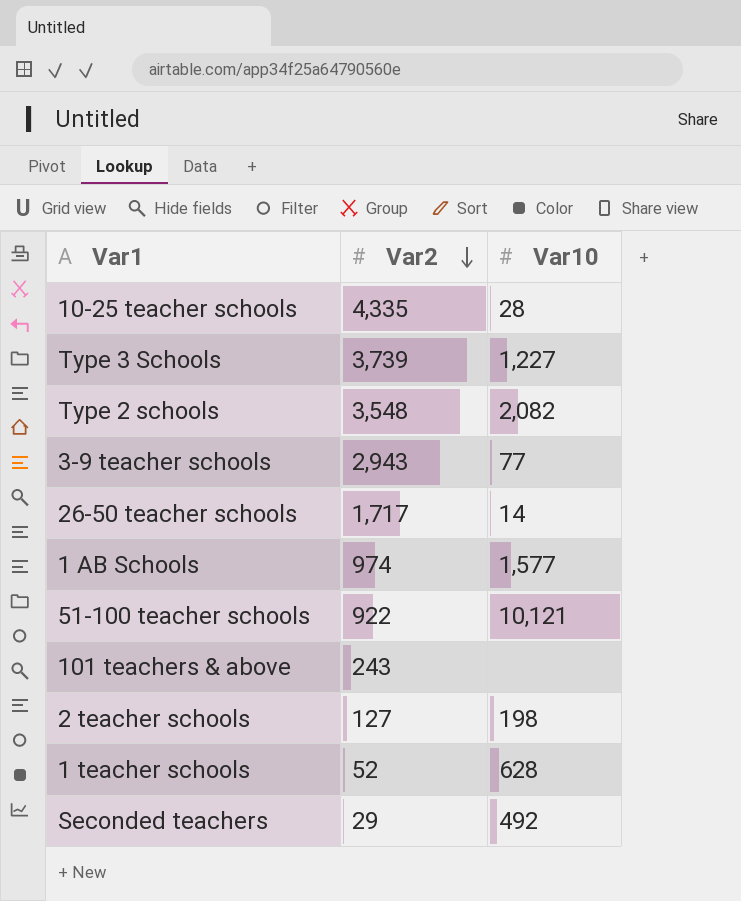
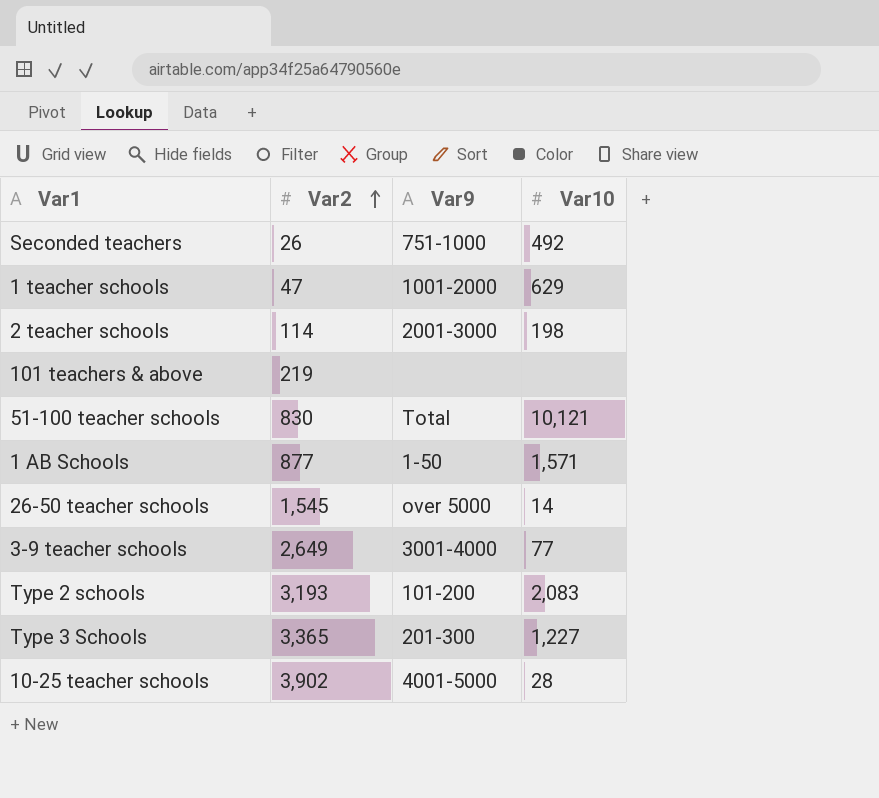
row order: Var2 descending -> Var2 ascending
column Var9 | position: none -> 3
Seconded teachers | Var2: 29 -> 26
1 teacher schools | Var2: 52 -> 47
1 teacher schools | Var10: 628 -> 629
2 teacher schools | Var2: 127 -> 114
101 teachers & above | Var2: 243 -> 219
51-100 teacher schools | Var2: 922 -> 830
1 AB Schools | Var2: 974 -> 877
1 AB Schools | Var10: 1,577 -> 1,571
26-50 teacher schools | Var2: 1,717 -> 1,545
3-9 teacher schools | Var2: 2,943 -> 2,649
Type 2 schools | Var2: 3,548 -> 3,193
Type 2 schools | Var10: 2,082 -> 2,083
Type 3 Schools | Var2: 3,739 -> 3,365
10-25 teacher schools | Var2: 4,335 -> 3,902

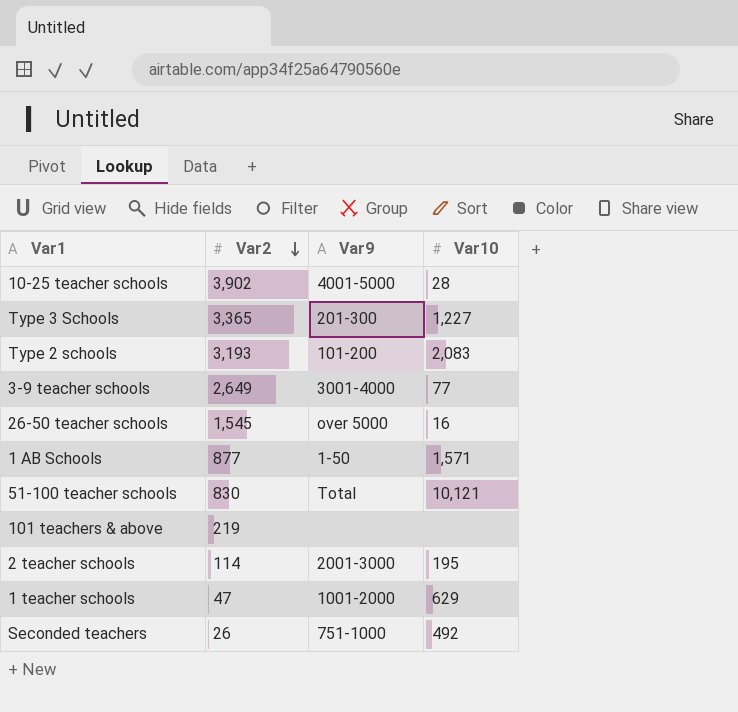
row order: Var2 ascending -> Var2 descending
26-50 teacher schools | Var10: 14 -> 16
2 teacher schools | Var10: 198 -> 195

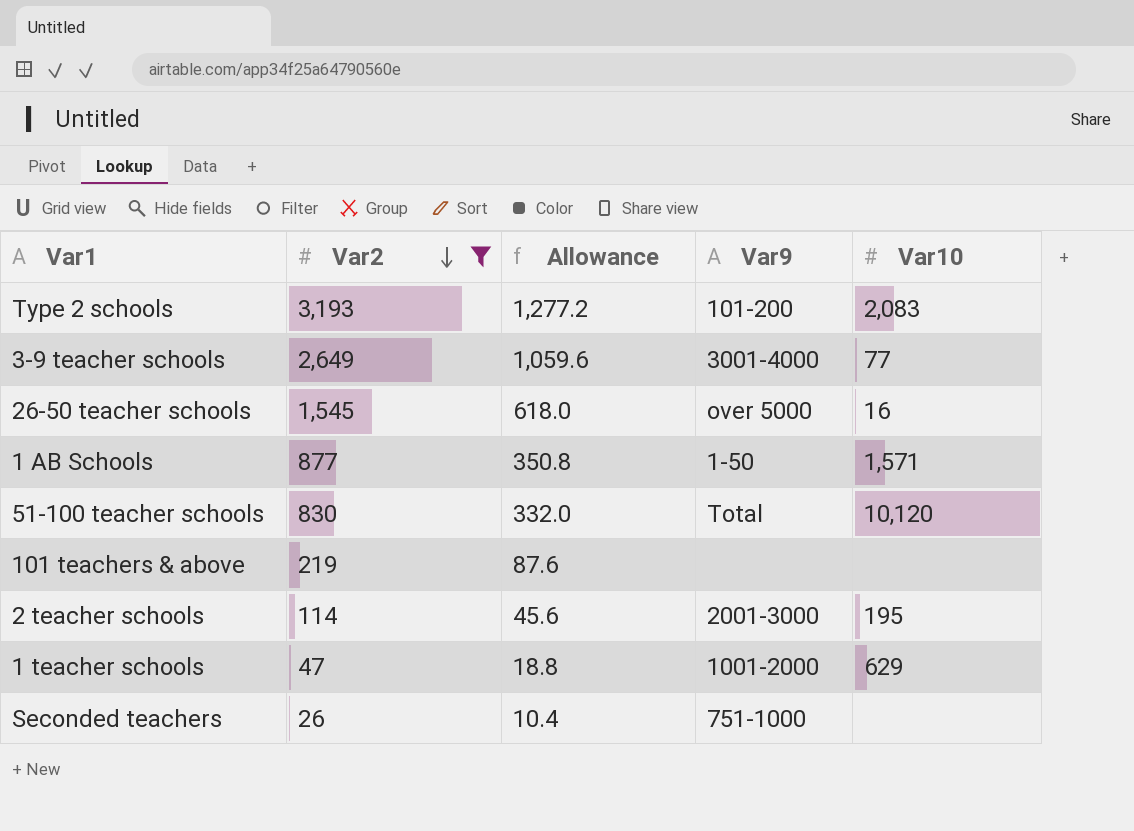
filter: none -> Var2 <= 3,193
column Allowance | formula: none -> [Var2] * 0.4
51-100 teacher schools | Var10: 10,121 -> 10,120
Seconded teachers | Var10: 492 -> none

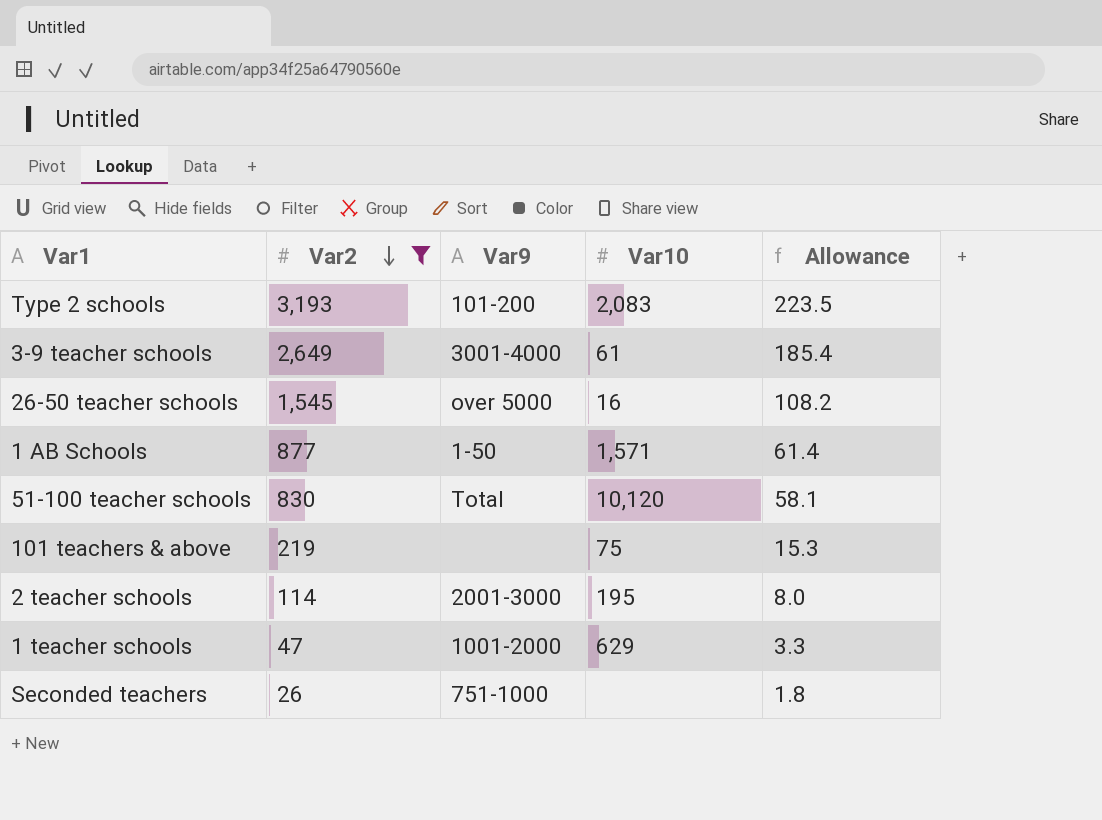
column Allowance | formula: [Var2] * 0.4 -> [Var2] * 0.07
column Allowance | position: 3 -> 5
3-9 teacher schools | Var10: 77 -> 61
101 teachers & above | Var10: none -> 75

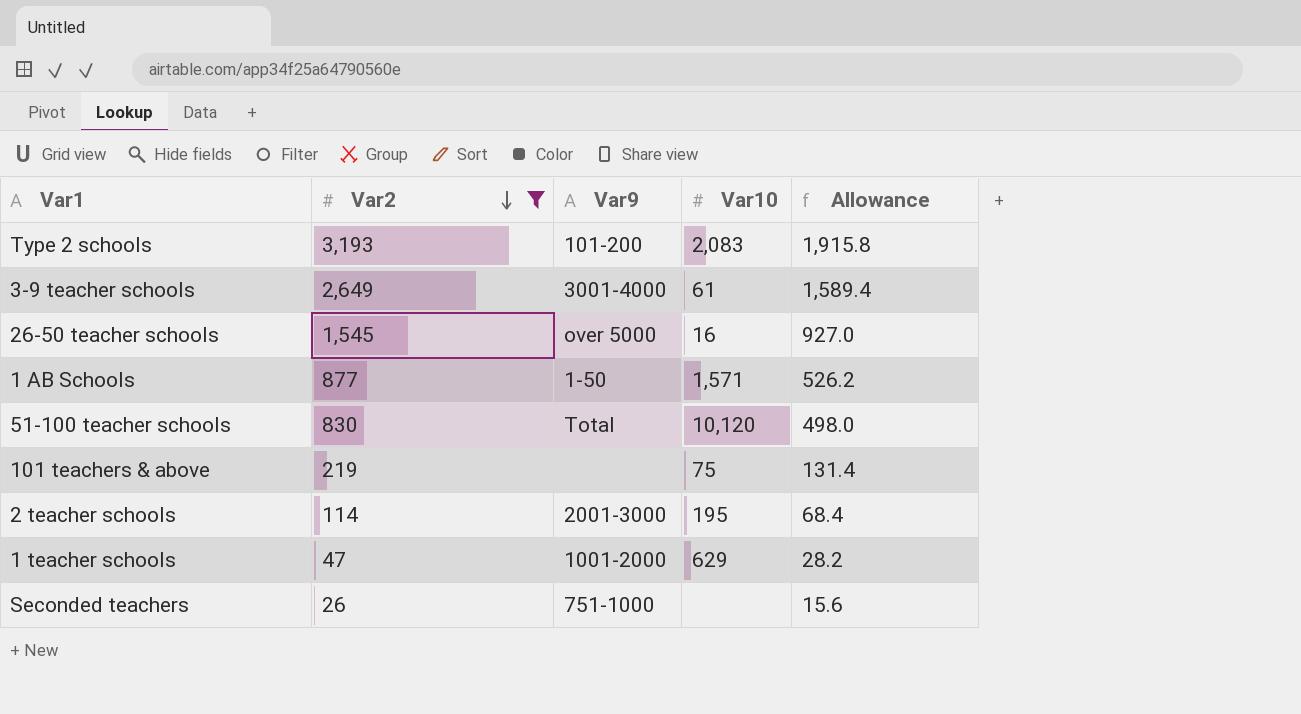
column Allowance | formula: [Var2] * 0.07 -> [Var2] * 0.6

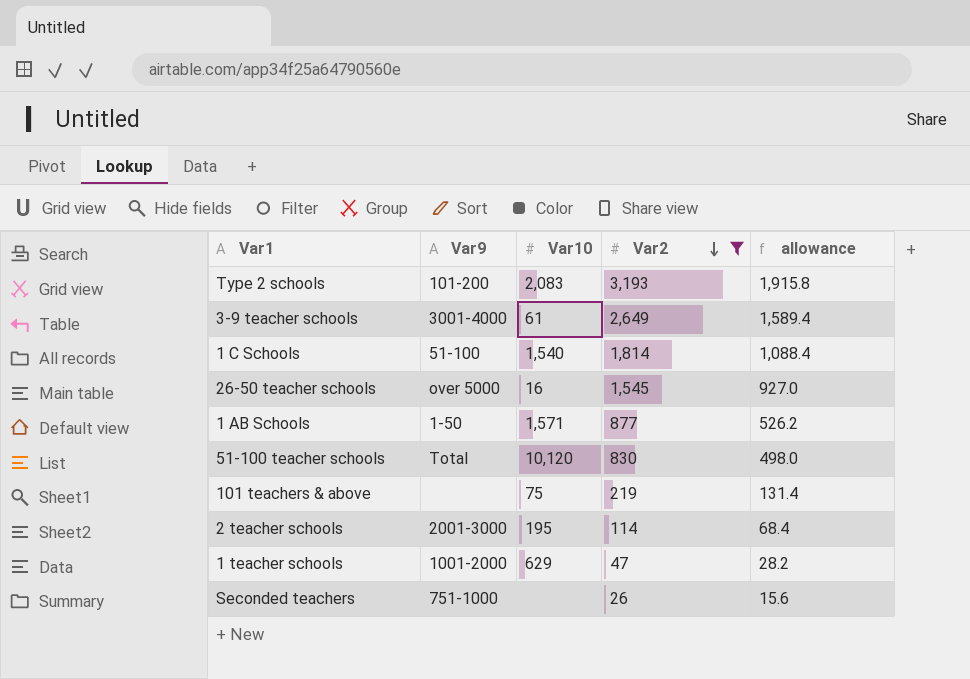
column Var2 | position: 2 -> 4
column name: Allowance -> allowance
row 1 C Schools: none -> 51-100 | 1,540 | 1,814 | 1,088.4

